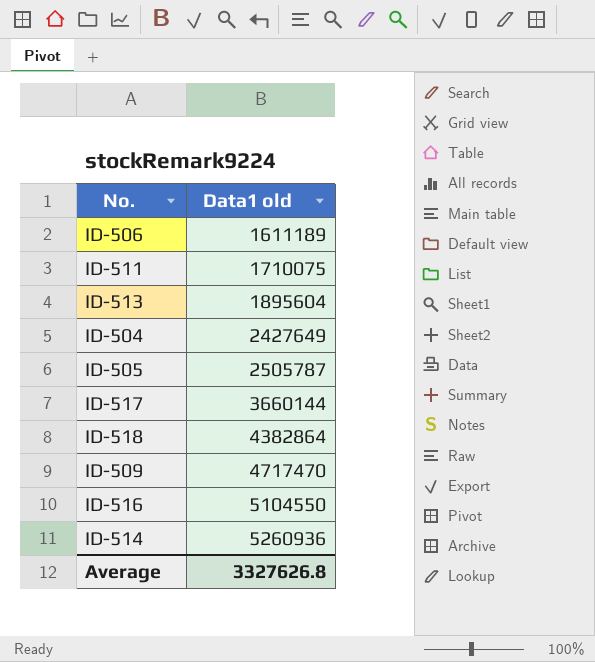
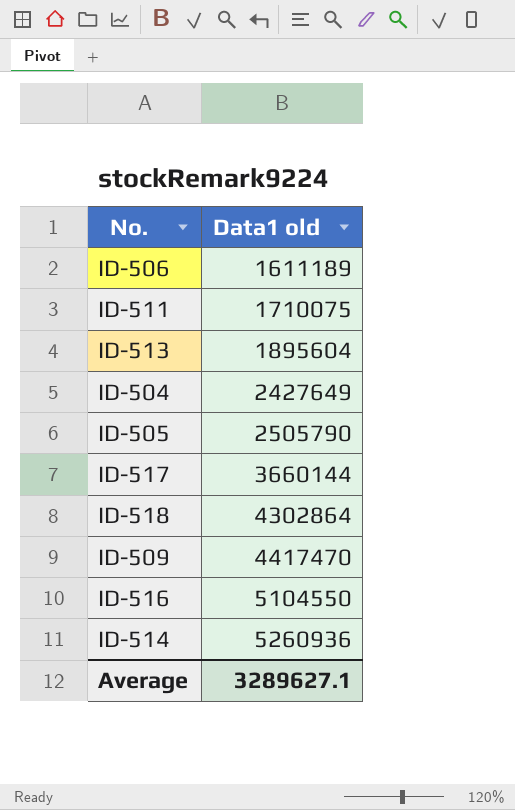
ID-505 | Data1 old: 2505787 -> 2505790
ID-518 | Data1 old: 4382864 -> 4302864
ID-509 | Data1 old: 4717470 -> 4417470
Average | Data1 old: 3327626.8 -> 3289627.1

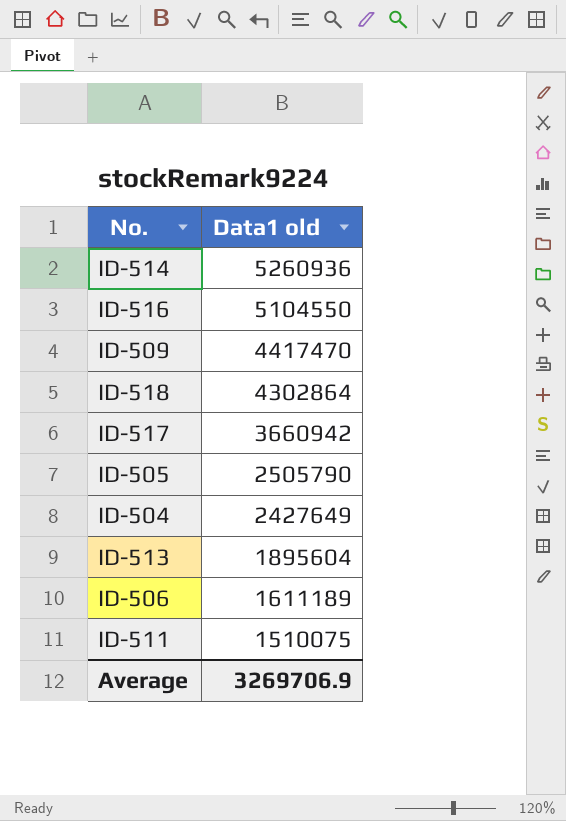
row order: Data1 old ascending -> Data1 old descending
ID-517 | Data1 old: 3660144 -> 3660942
ID-511 | Data1 old: 1710075 -> 1510075
Average | Data1 old: 3289627.1 -> 3269706.9

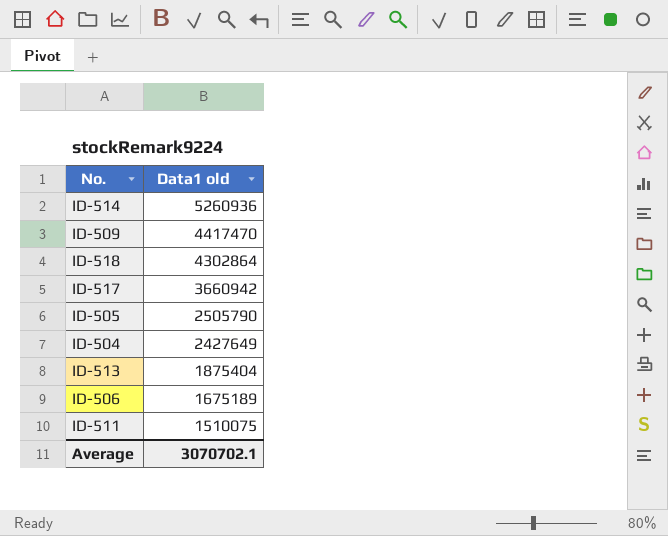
row ID-516: 5104550 -> none
ID-513 | Data1 old: 1895604 -> 1875404
ID-506 | Data1 old: 1611189 -> 1675189
Average | Data1 old: 3269706.9 -> 3070702.1

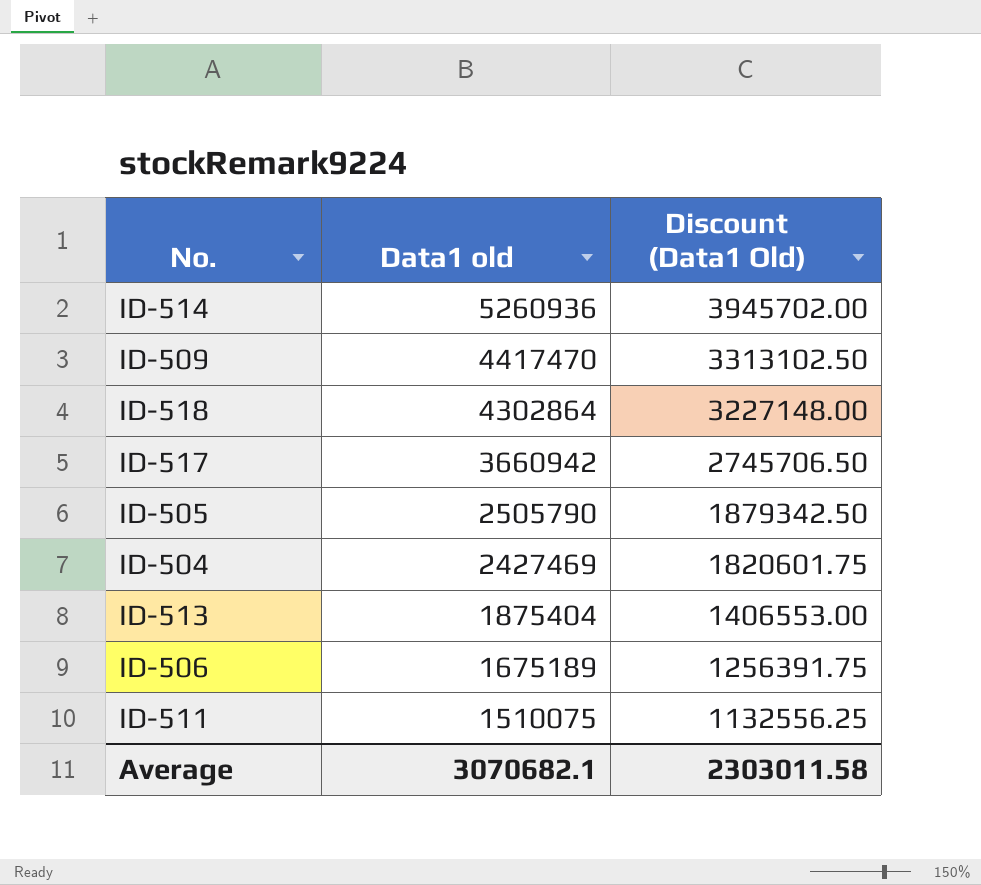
column Discount (Data1 Old) | formula: none -> [Data1 old] * 0.75
ID-504 | Data1 old: 2427649 -> 2427469
Average | Data1 old: 3070702.1 -> 3070682.1

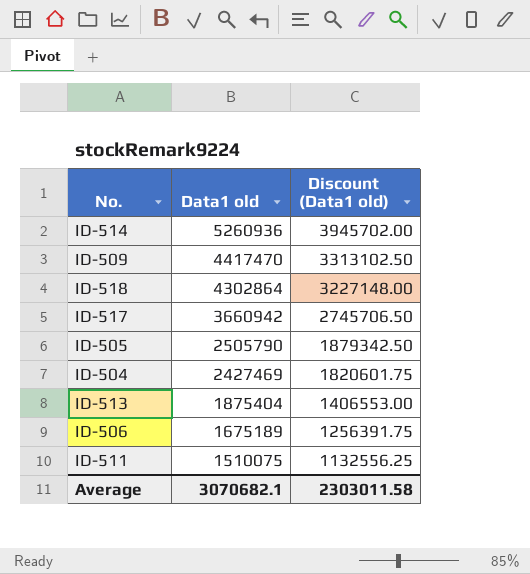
column name: Discount (Data1 Old) -> Discount (Data1 old)

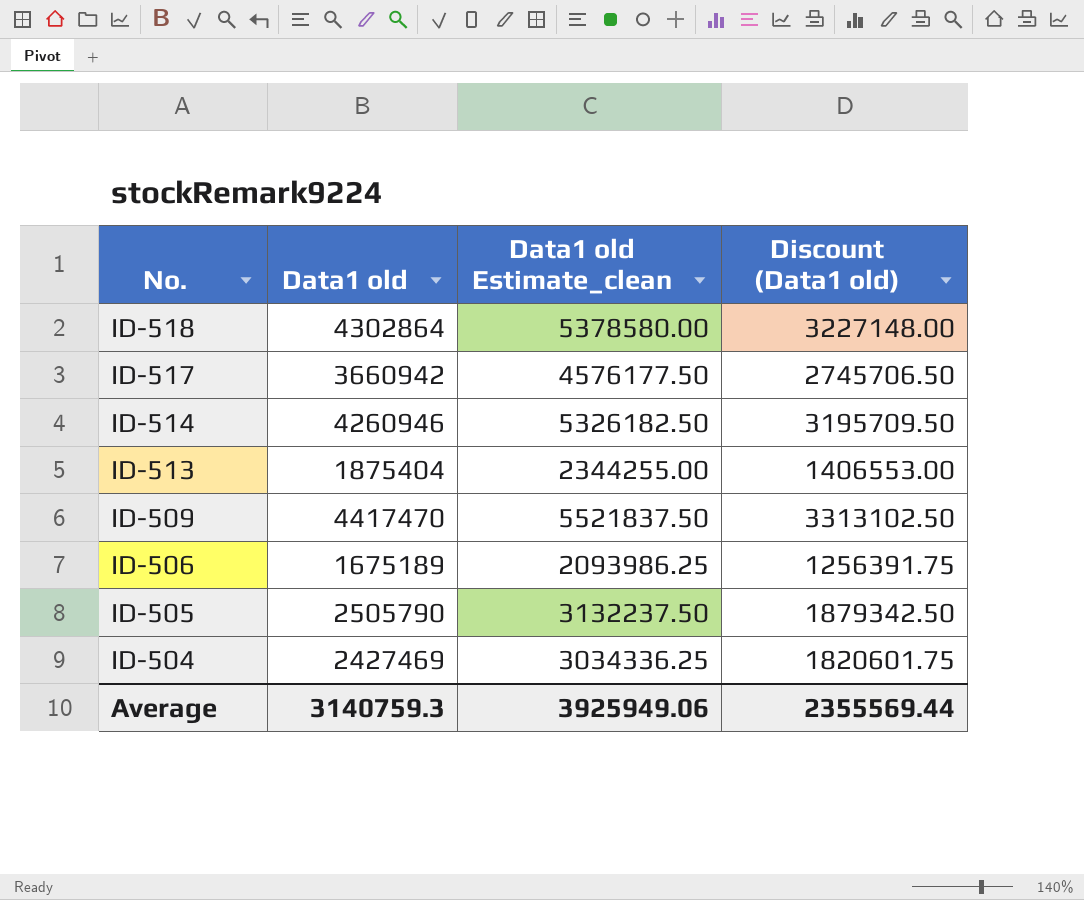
row order: Data1 old descending -> No. descending
column Data1 old Estimate_clean | formula: none -> [Data1 old] * 1.25
row ID-511: 1510075 | 1132556.25 -> none
ID-514 | Data1 old: 5260936 -> 4260946
ID-514 | Discount (Data1 old): 3945702.00 -> 3195709.50
Average | Data1 old: 3070682.1 -> 3140759.3
Average | Discount (Data1 old): 2303011.58 -> 2355569.44

